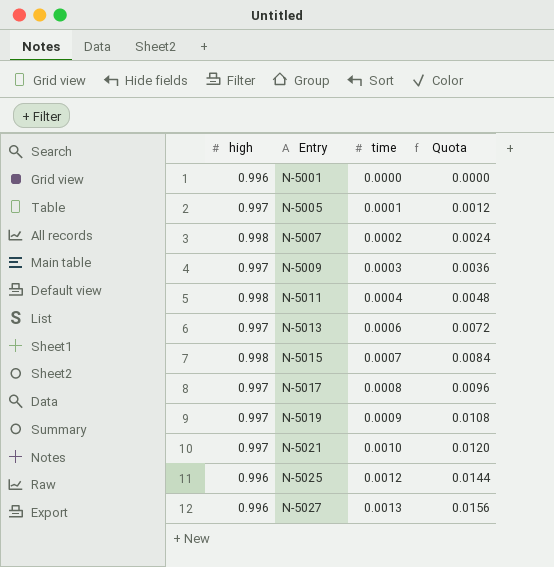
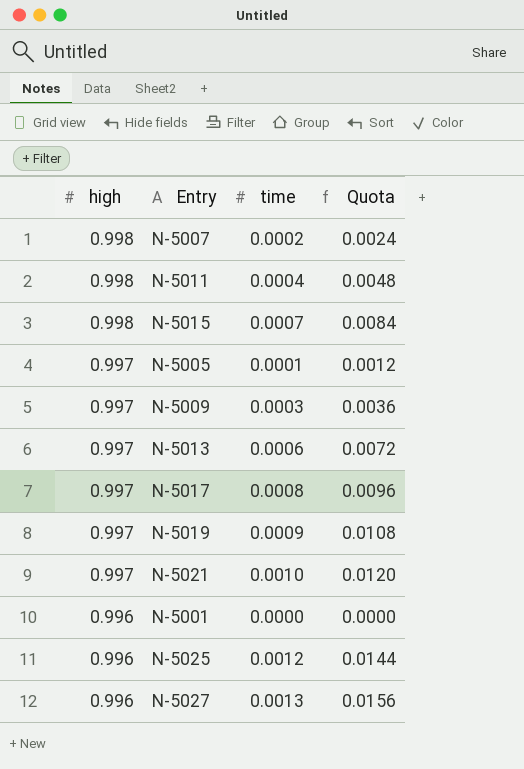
row order: Entry ascending -> high descending

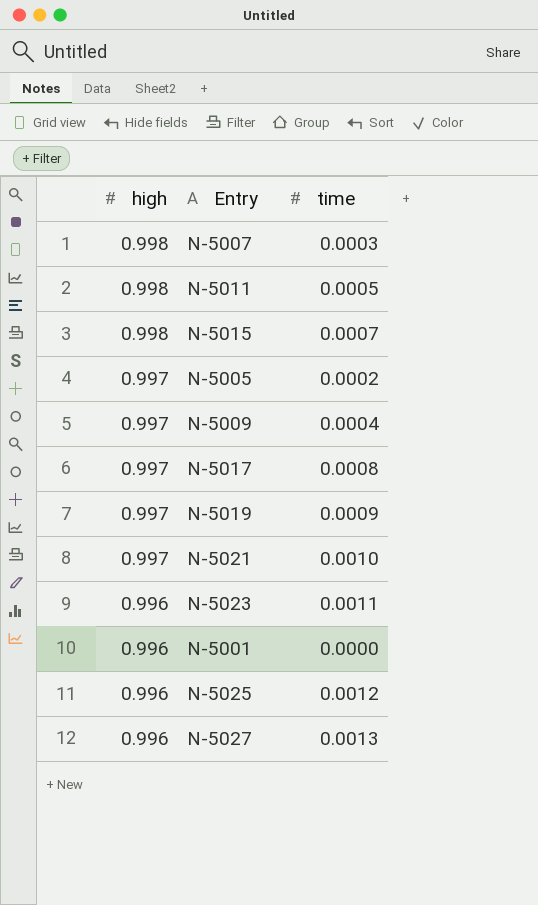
column Quota | formula: [time] * 12 -> none
row N-5013: 0.997 | 0.0006 | 0.0072 -> none
N-5007 | time: 0.0002 -> 0.0003
N-5011 | time: 0.0004 -> 0.0005
N-5005 | time: 0.0001 -> 0.0002
N-5009 | time: 0.0003 -> 0.0004
row N-5023: none -> 0.996 | 0.0011

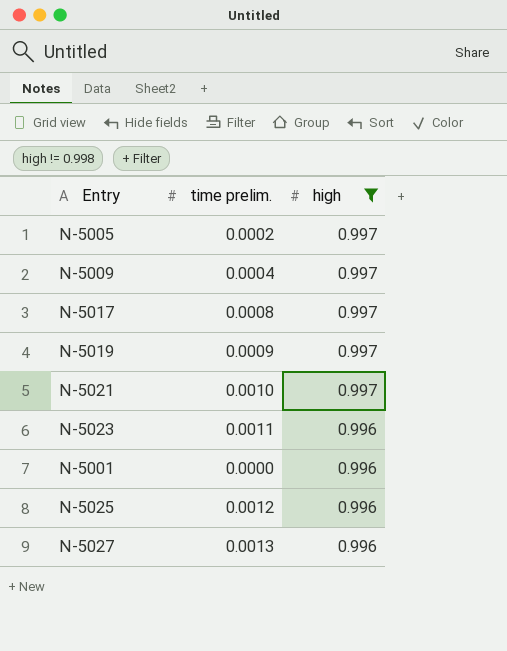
filter: none -> high != 0.998
column name: time -> time prelim.
column high | position: 1 -> 3

